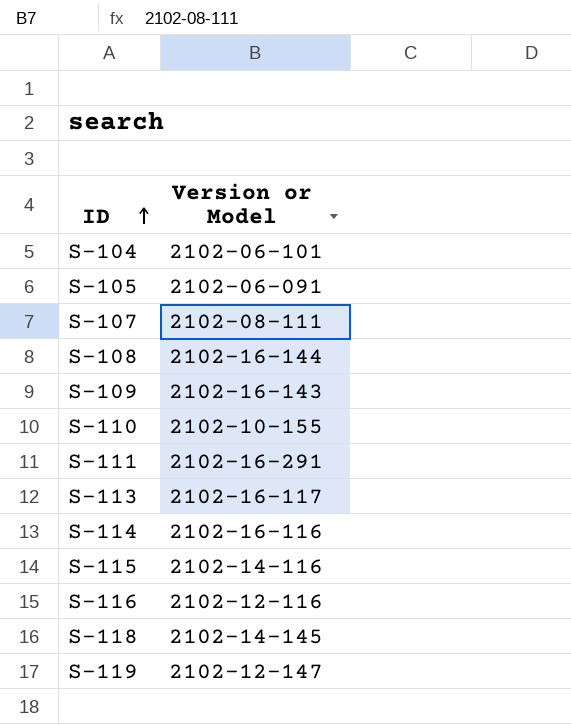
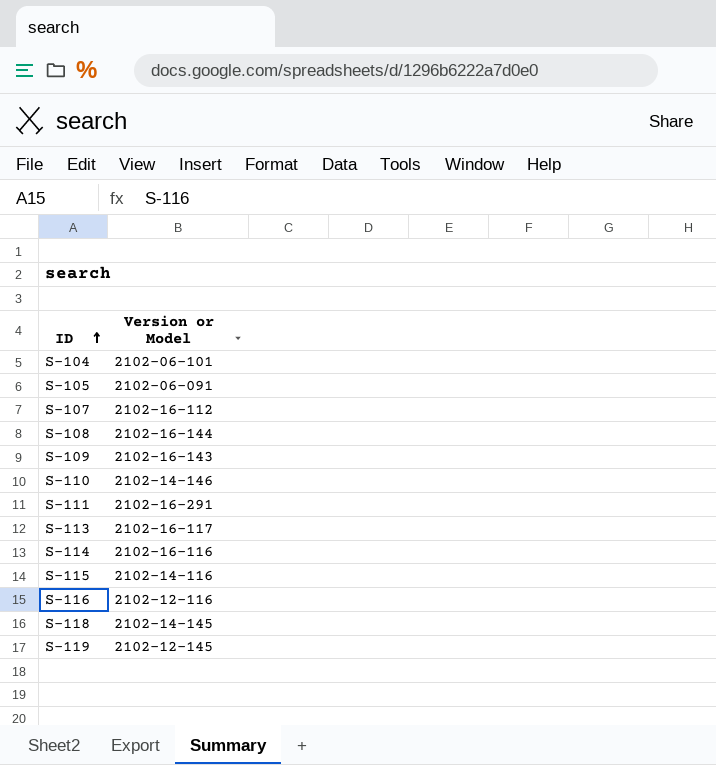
S-107 | Version or Model: 2102-08-111 -> 2102-16-112
S-110 | Version or Model: 2102-10-155 -> 2102-14-146
S-119 | Version or Model: 2102-12-147 -> 2102-12-145

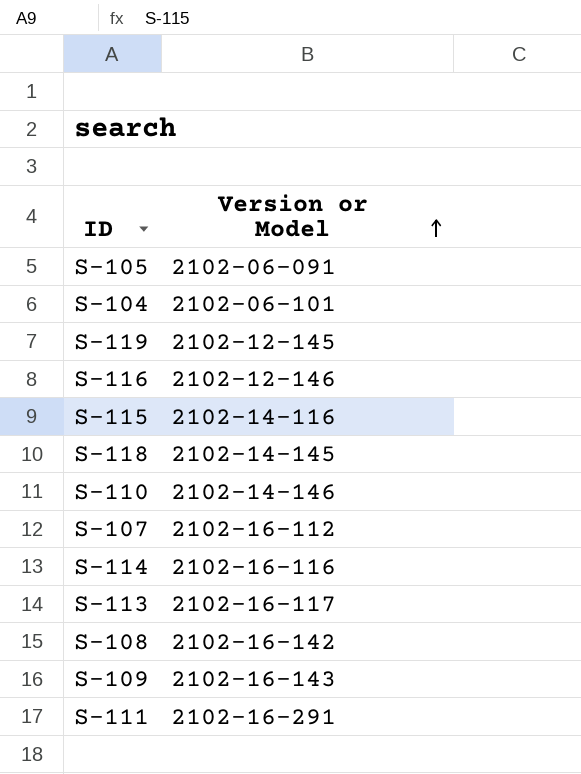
row order: ID ascending -> Version or Model ascending
S-116 | Version or Model: 2102-12-116 -> 2102-12-146
S-108 | Version or Model: 2102-16-144 -> 2102-16-142

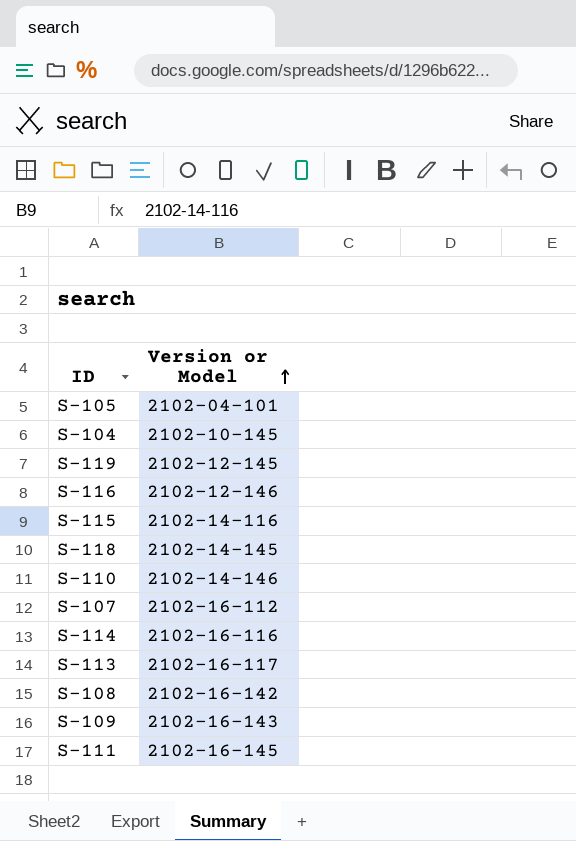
S-105 | Version or Model: 2102-06-091 -> 2102-04-101
S-104 | Version or Model: 2102-06-101 -> 2102-10-145
S-111 | Version or Model: 2102-16-291 -> 2102-16-145

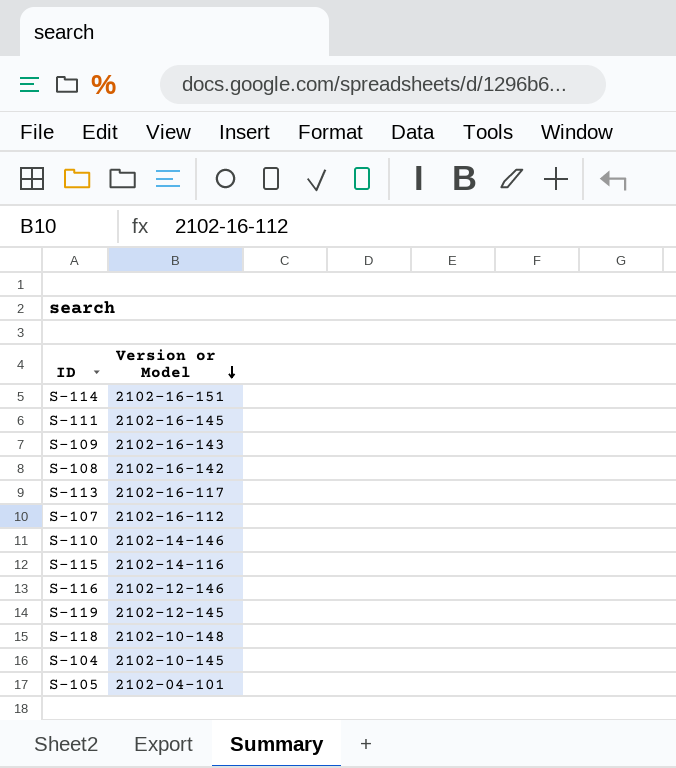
row order: Version or Model ascending -> Version or Model descending
S-114 | Version or Model: 2102-16-116 -> 2102-16-151
S-118 | Version or Model: 2102-14-145 -> 2102-10-148

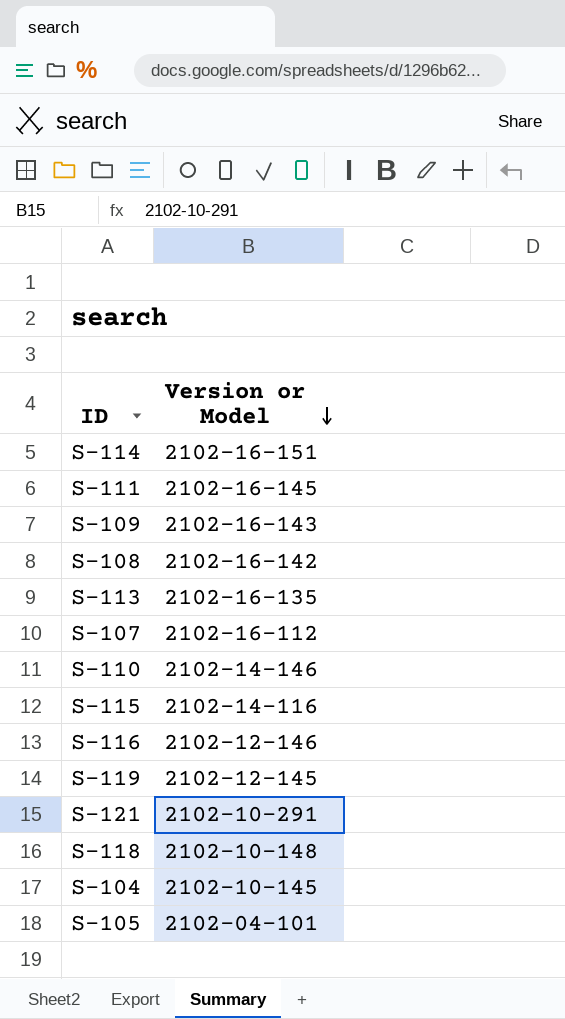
S-113 | Version or Model: 2102-16-117 -> 2102-16-135
row S-121: none -> 2102-10-291

